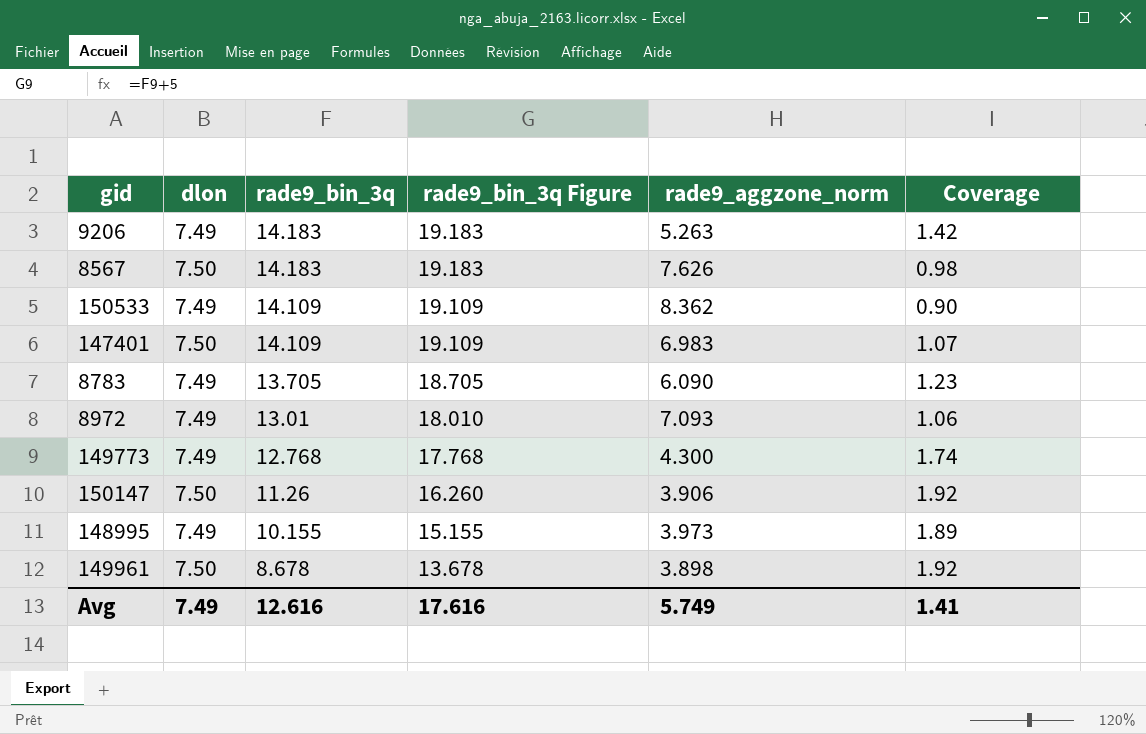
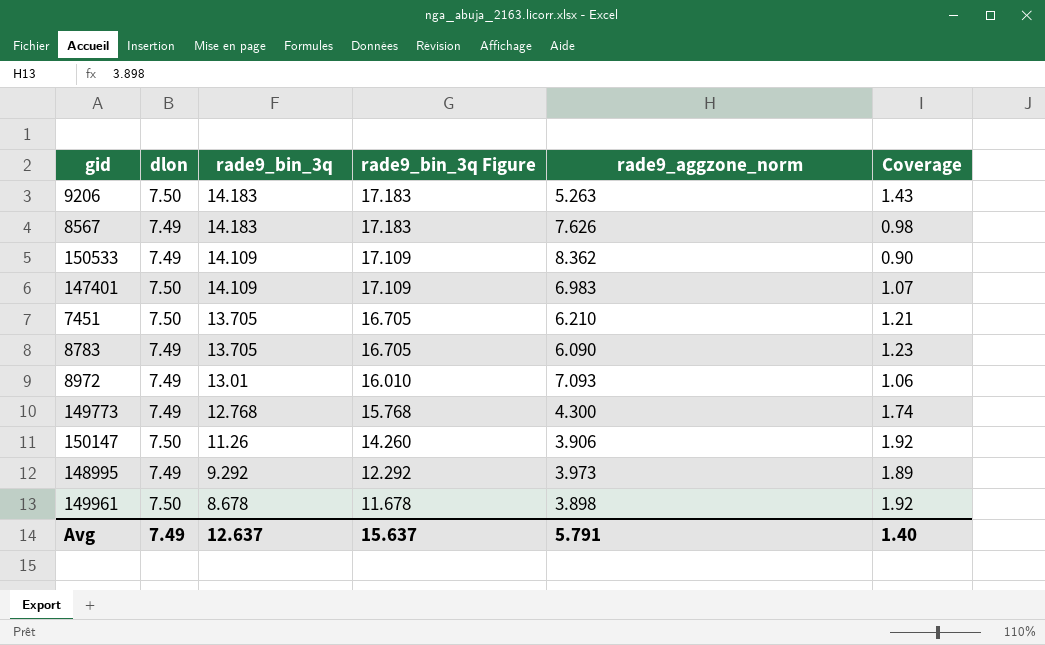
column rade9_bin_3q Figure | formula: [rade9_bin_3q] + 5 -> [rade9_bin_3q] + 3
9206 | dlon: 7.49 -> 7.50
9206 | Coverage: 1.42 -> 1.43
8567 | dlon: 7.50 -> 7.49
row 7451: none -> 7.50 | 13.705 | 16.705 | 6.210 | 1.21
148995 | rade9_bin_3q: 10.155 -> 9.292
Avg | rade9_bin_3q: 12.616 -> 12.637
Avg | rade9_bin_3q Figure: 17.616 -> 15.637
Avg | rade9_aggzone_norm: 5.749 -> 5.791
Avg | Coverage: 1.41 -> 1.40

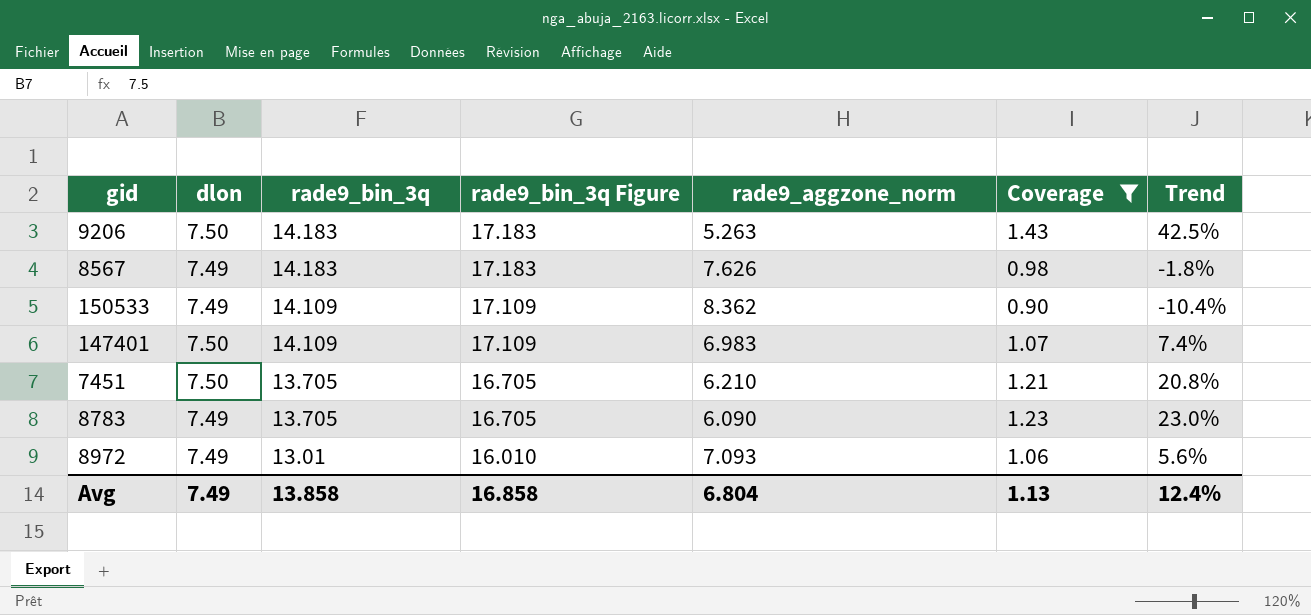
filter: none -> Coverage <= 1.43
column Trend | formula: none -> ([dlon] - [rade9_aggzone_norm]) / [rade9_aggzone_norm]
Avg | rade9_bin_3q: 12.637 -> 13.858
Avg | rade9_bin_3q Figure: 15.637 -> 16.858
Avg | rade9_aggzone_norm: 5.791 -> 6.804
Avg | Coverage: 1.40 -> 1.13

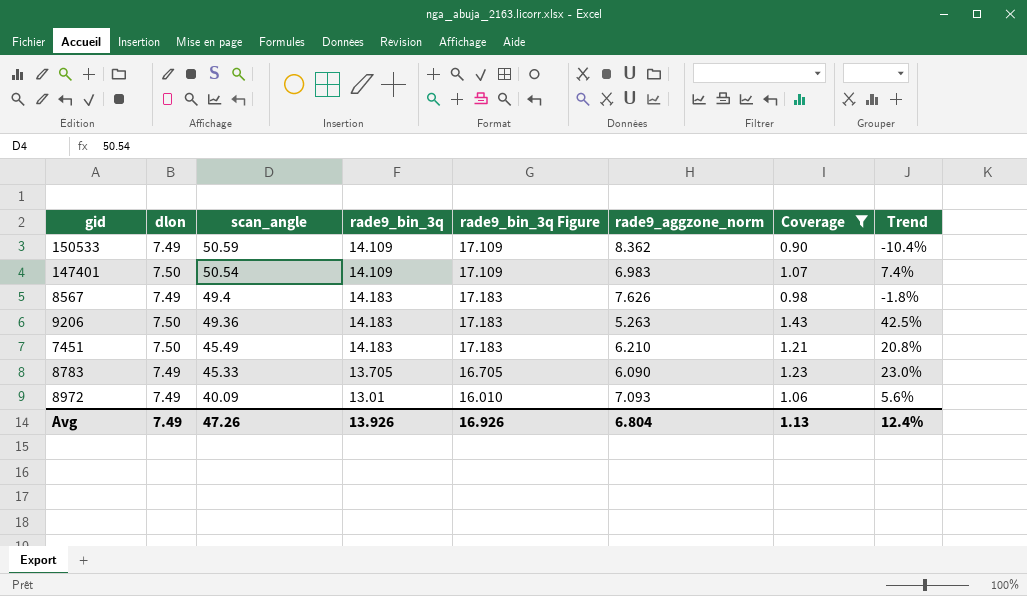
row order: rade9_bin_3q descending -> scan_angle descending
column scan_angle | position: none -> 3
7451 | rade9_bin_3q: 13.705 -> 14.183
7451 | rade9_bin_3q Figure: 16.705 -> 17.183
Avg | rade9_bin_3q: 13.858 -> 13.926
Avg | rade9_bin_3q Figure: 16.858 -> 16.926

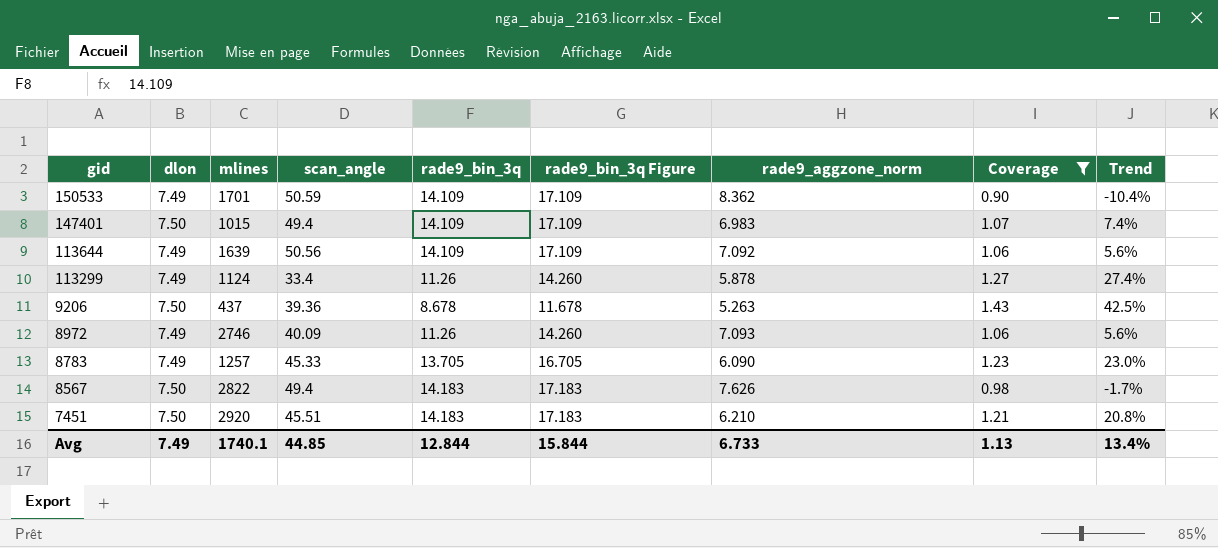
row order: scan_angle descending -> gid descending
column mlines | position: none -> 3
147401 | scan_angle: 50.54 -> 49.4
row 113644: none -> 7.49 | 1639 | 50.56 | 14.109 | 17.109 | 7.092 | 1.06 | 5.6%
row 113299: none -> 7.49 | 1124 | 33.4 | 11.26 | 14.260 | 5.878 | 1.27 | 27.4%
9206 | scan_angle: 49.36 -> 39.36
9206 | rade9_bin_3q: 14.183 -> 8.678
9206 | rade9_bin_3q Figure: 17.183 -> 11.678
8972 | rade9_bin_3q: 13.01 -> 11.26
8972 | rade9_bin_3q Figure: 16.010 -> 14.260
8567 | dlon: 7.49 -> 7.50
8567 | Trend: -1.8% -> -1.7%
7451 | scan_angle: 45.49 -> 45.51
Avg | scan_angle: 47.26 -> 44.85
Avg | rade9_bin_3q: 13.926 -> 12.844
Avg | rade9_bin_3q Figure: 16.926 -> 15.844
Avg | rade9_aggzone_norm: 6.804 -> 6.733
Avg | Trend: 12.4% -> 13.4%

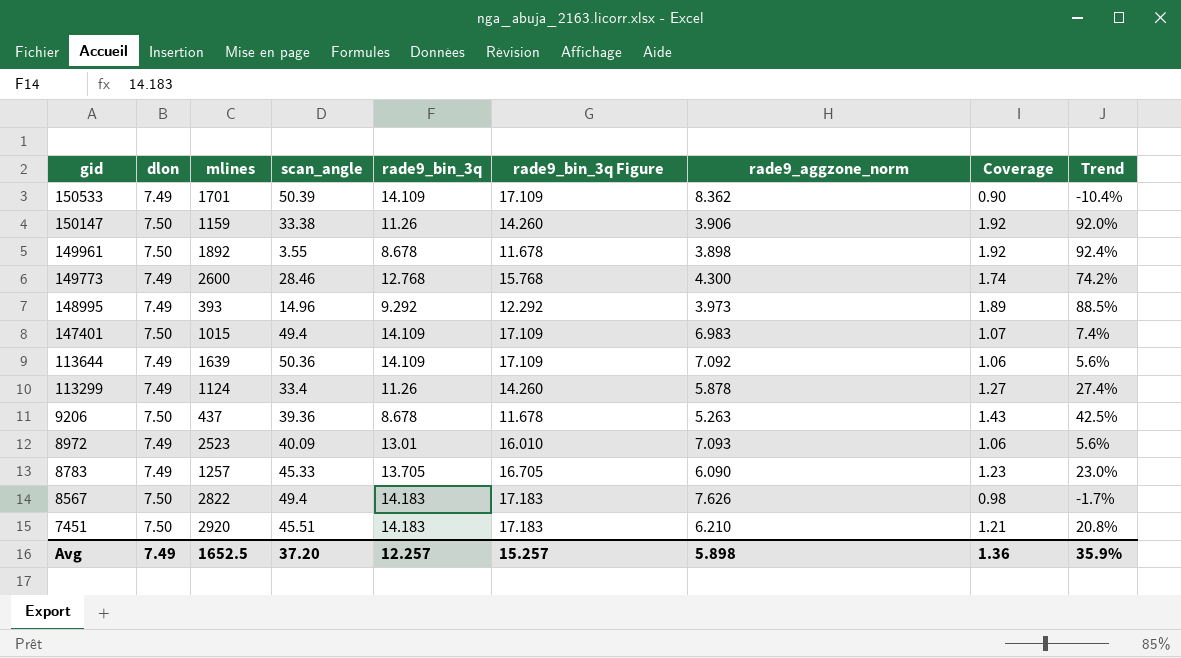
filter: Coverage <= 1.43 -> none
150533 | scan_angle: 50.59 -> 50.39
113644 | scan_angle: 50.56 -> 50.36
8972 | mlines: 2746 -> 2523
8972 | rade9_bin_3q: 11.26 -> 13.01
8972 | rade9_bin_3q Figure: 14.260 -> 16.010
Avg | mlines: 1740.1 -> 1652.5
Avg | scan_angle: 44.85 -> 37.20
Avg | rade9_bin_3q: 12.844 -> 12.257
Avg | rade9_bin_3q Figure: 15.844 -> 15.257
Avg | rade9_aggzone_norm: 6.733 -> 5.898
Avg | Coverage: 1.13 -> 1.36
Avg | Trend: 13.4% -> 35.9%

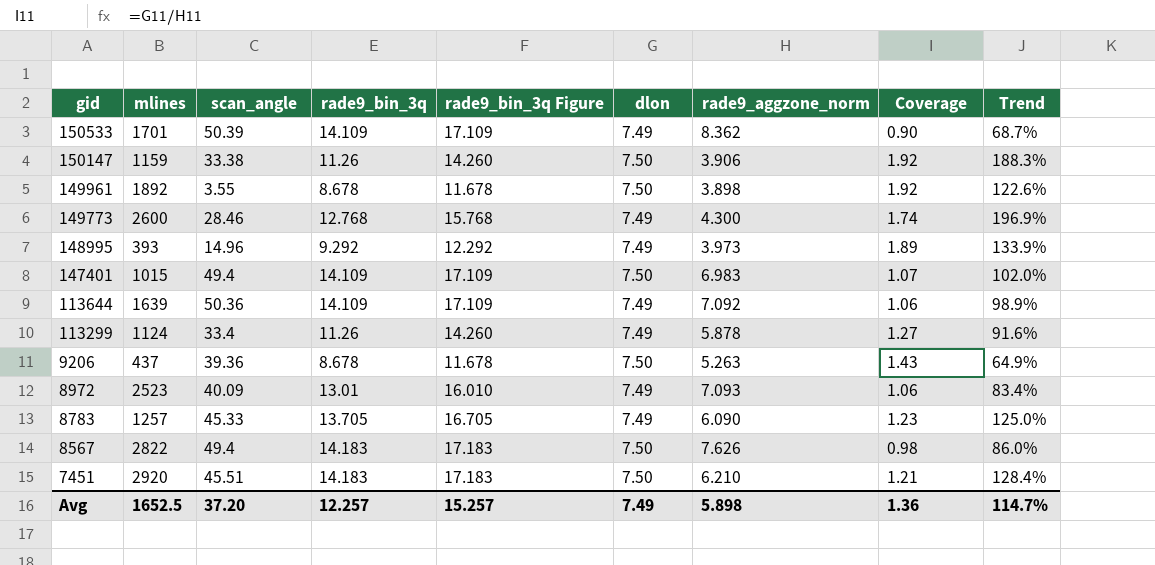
column dlon | position: 2 -> 6
column Trend | formula: ([dlon] - [rade9_aggzone_norm]) / [rade9_aggzone_norm] -> ([rade9_bin_3q] - [rade9_aggzone_norm]) / [rade9_aggzone_norm]
Avg | Trend: 35.9% -> 114.7%

